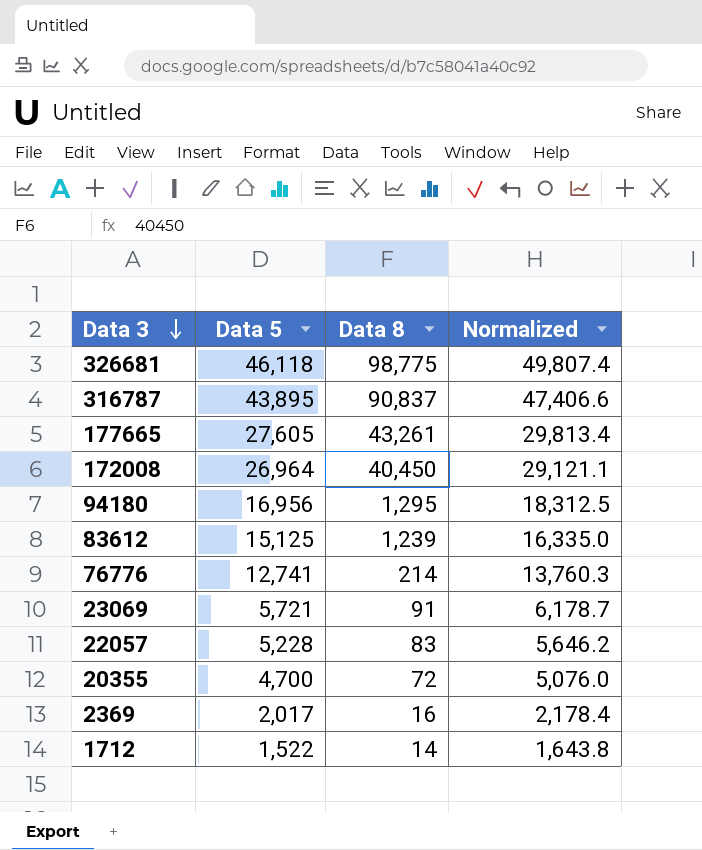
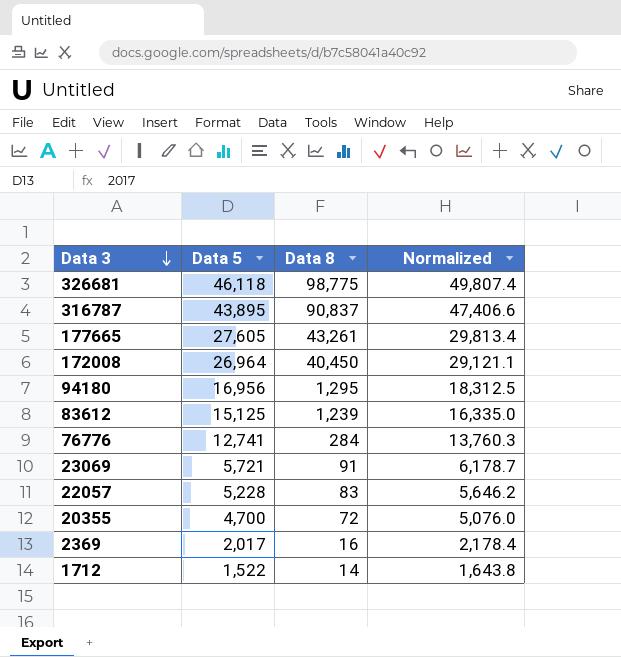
76776 | Data 8: 214 -> 284

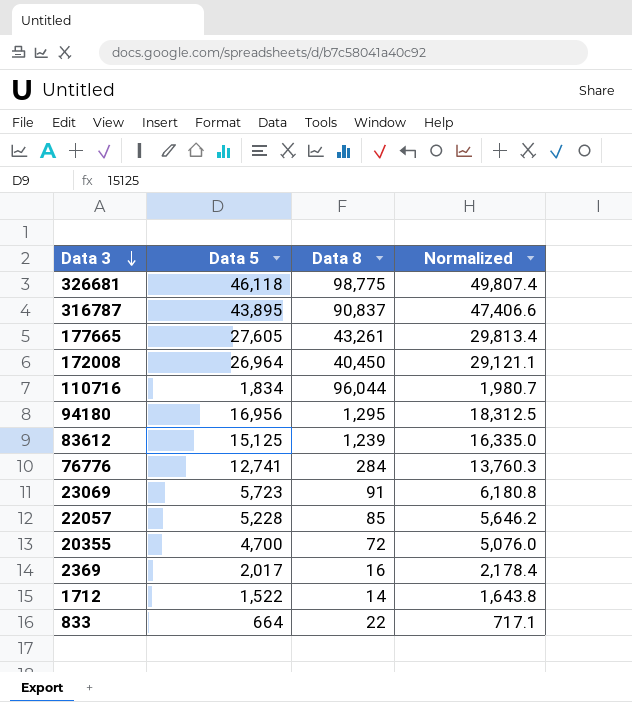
row 110716: none -> 1,834 | 96,044 | 1,980.7
23069 | Data 5: 5,721 -> 5,723
23069 | Normalized: 6,178.7 -> 6,180.8
22057 | Data 8: 83 -> 85
row 833: none -> 664 | 22 | 717.1

